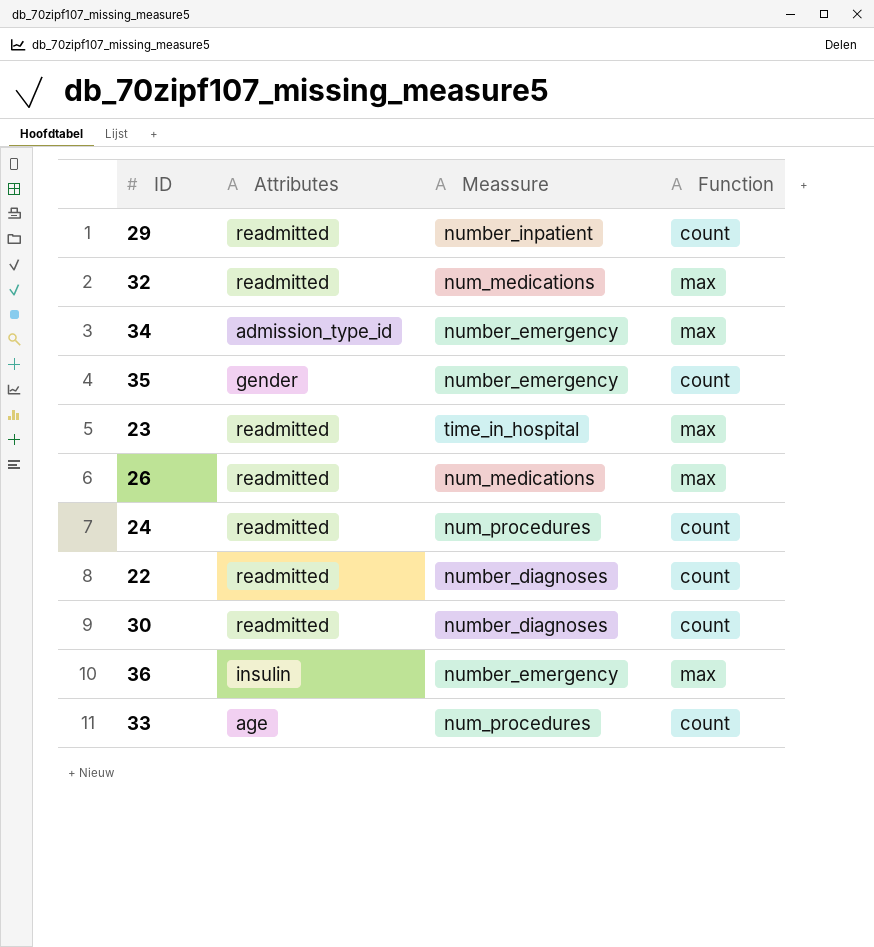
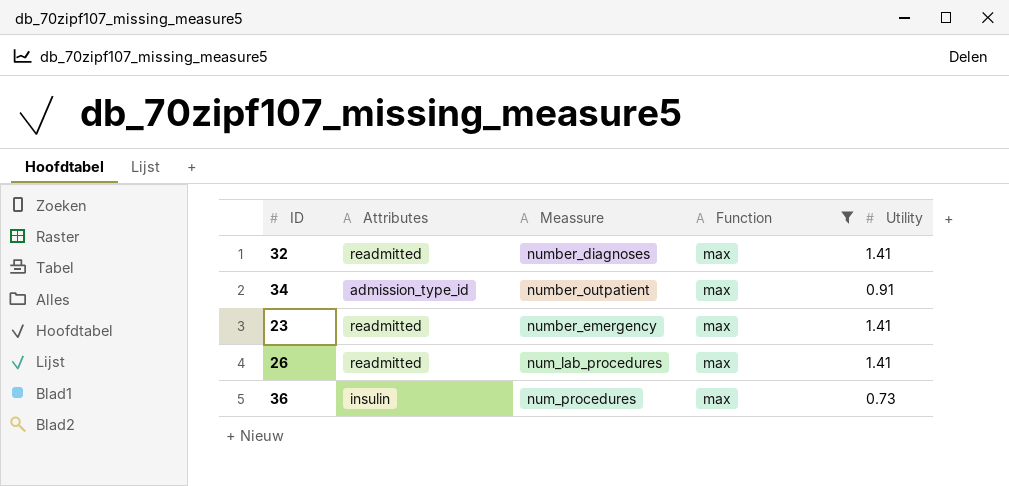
filter: none -> Function = max
column Utility | position: none -> 5
32 | Meassure: num_medications -> number_diagnoses
34 | Meassure: number_emergency -> number_outpatient
23 | Meassure: time_in_hospital -> number_emergency
26 | Meassure: num_medications -> num_lab_procedures
36 | Meassure: number_emergency -> num_procedures

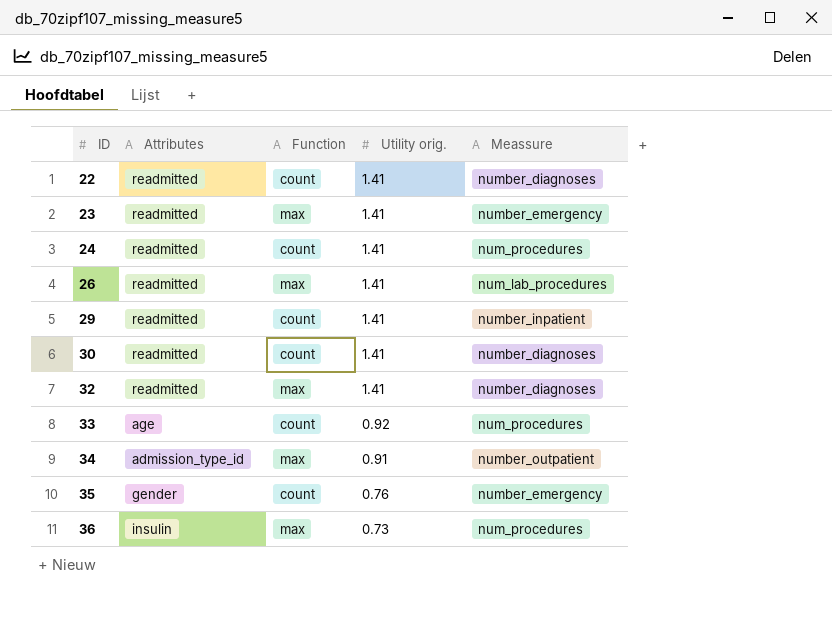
filter: Function = max -> none
row order: none -> ID ascending
column name: Utility -> Utility orig.
column Meassure | position: 3 -> 5

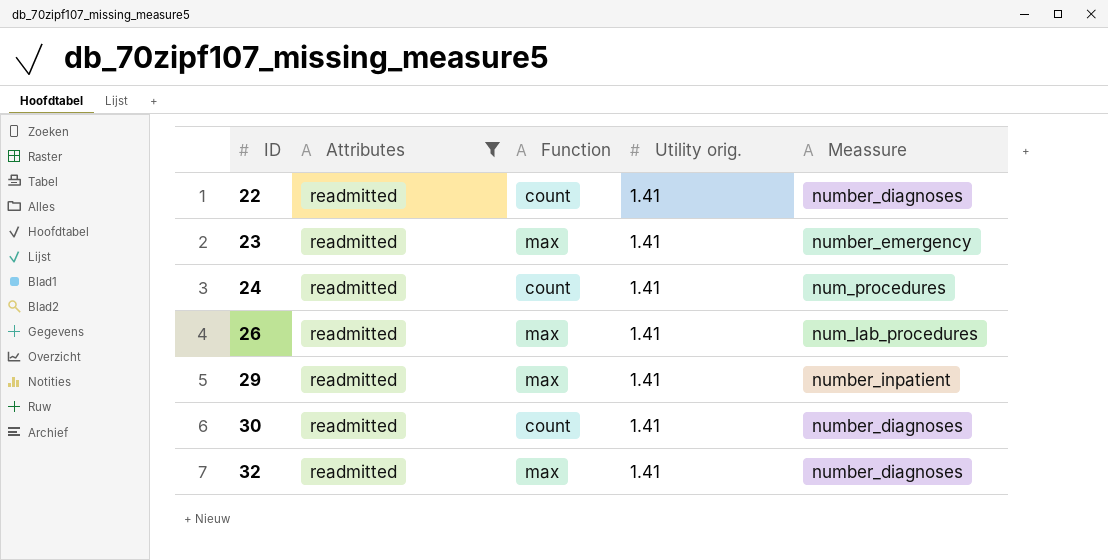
filter: none -> Attributes = readmitted
29 | Function: count -> max

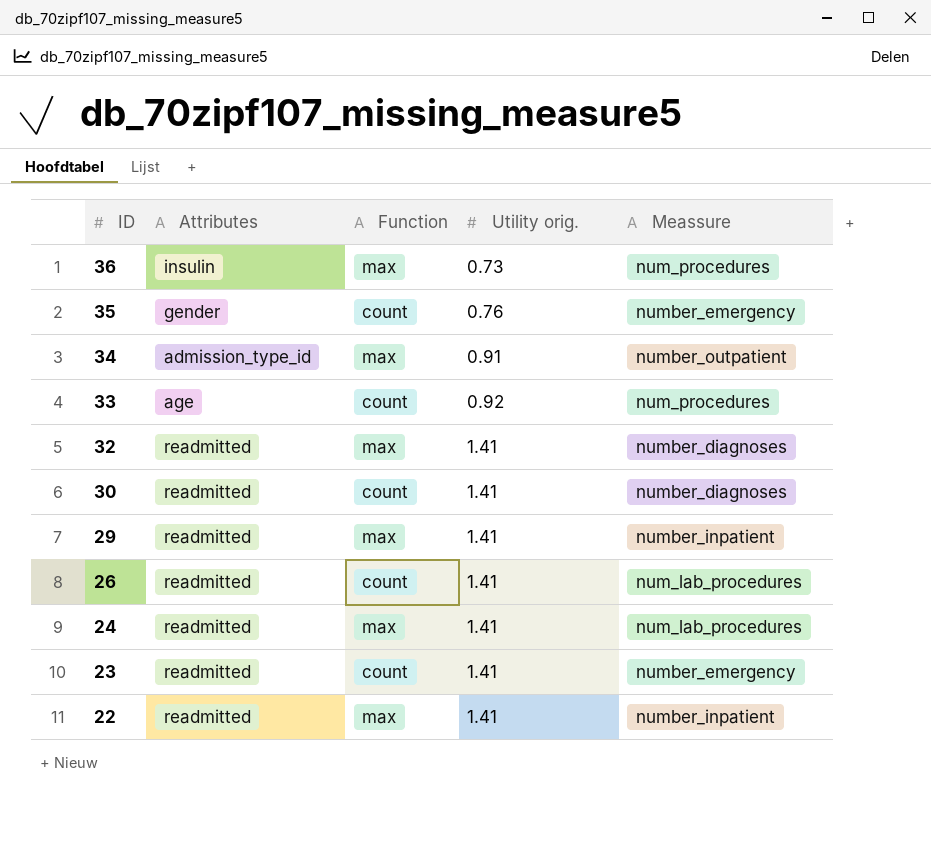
filter: Attributes = readmitted -> none
row order: ID ascending -> ID descending
26 | Function: max -> count
24 | Function: count -> max
24 | Meassure: num_procedures -> num_lab_procedures
23 | Function: max -> count
22 | Function: count -> max
22 | Meassure: number_diagnoses -> number_inpatient

